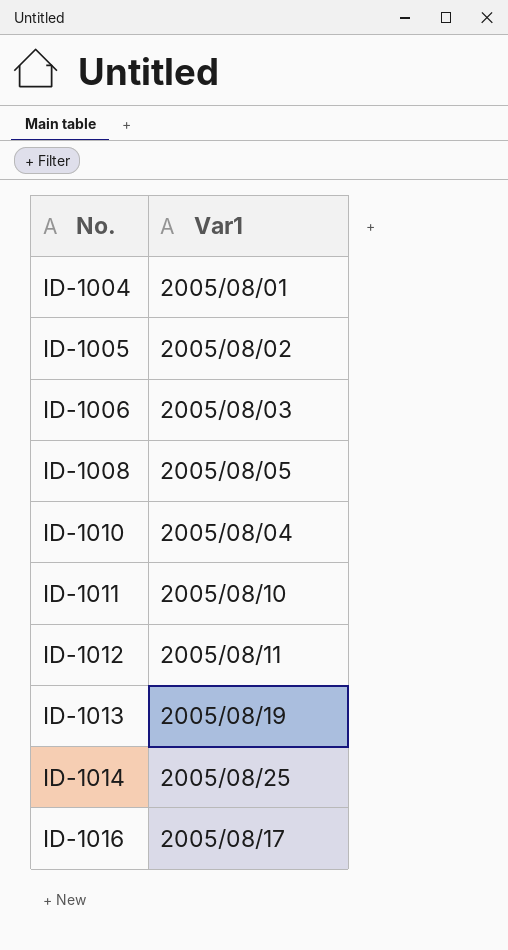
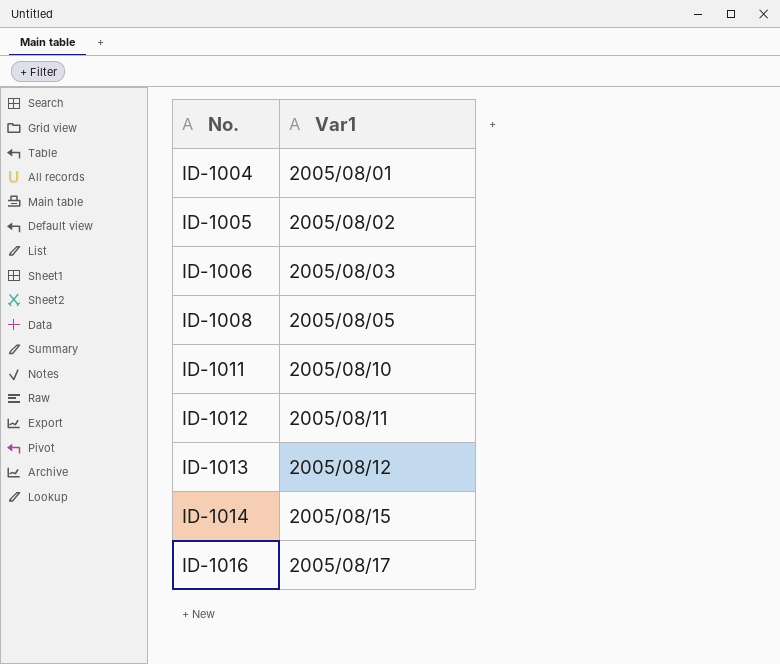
row ID-1010: 2005/08/04 -> none
ID-1013 | Var1: 2005/08/19 -> 2005/08/12
ID-1014 | Var1: 2005/08/25 -> 2005/08/15

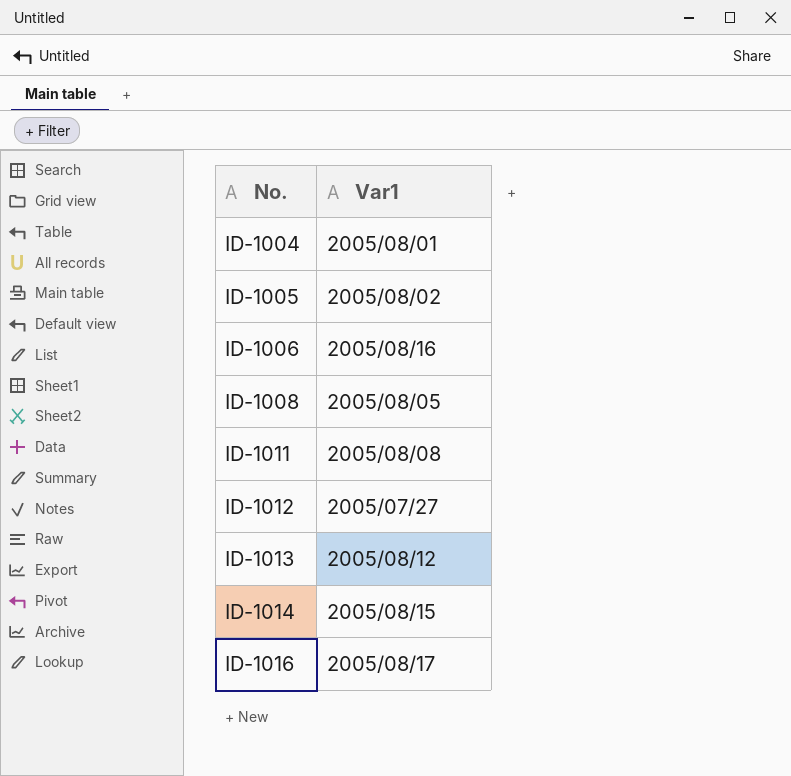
ID-1006 | Var1: 2005/08/03 -> 2005/08/16
ID-1011 | Var1: 2005/08/10 -> 2005/08/08
ID-1012 | Var1: 2005/08/11 -> 2005/07/27

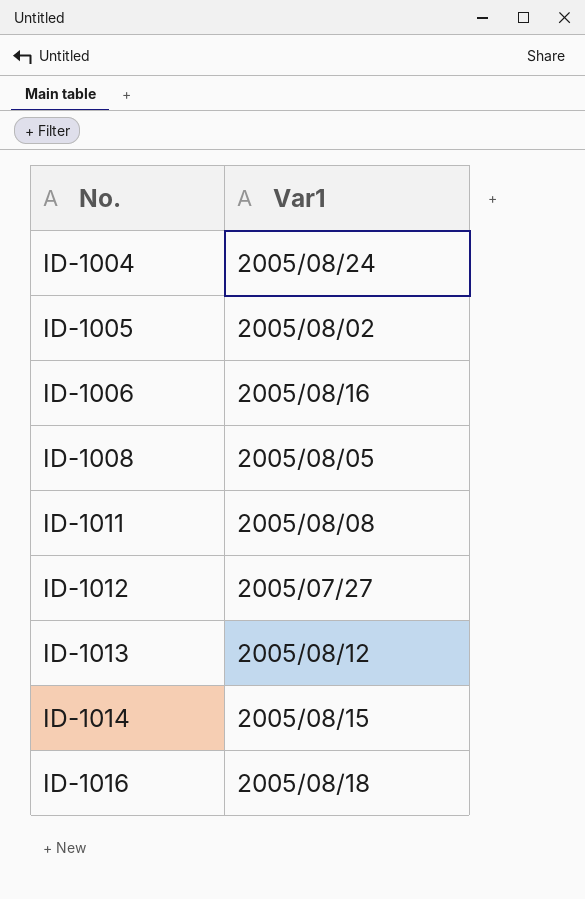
ID-1004 | Var1: 2005/08/01 -> 2005/08/24
ID-1016 | Var1: 2005/08/17 -> 2005/08/18

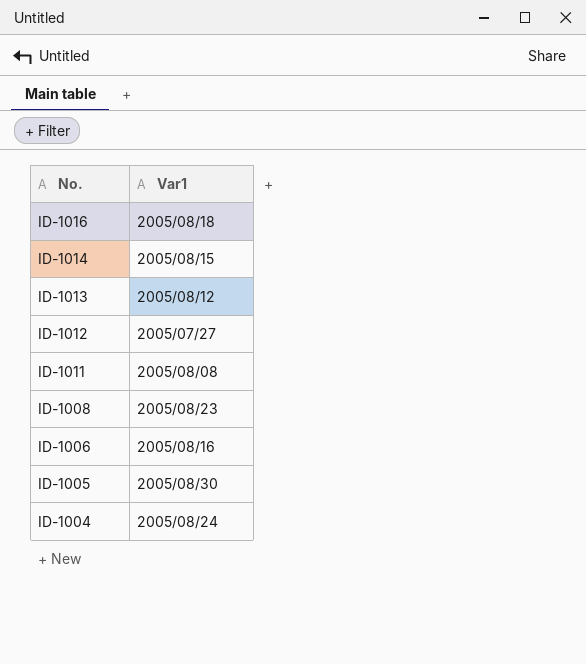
row order: No. ascending -> No. descending
ID-1008 | Var1: 2005/08/05 -> 2005/08/23
ID-1005 | Var1: 2005/08/02 -> 2005/08/30

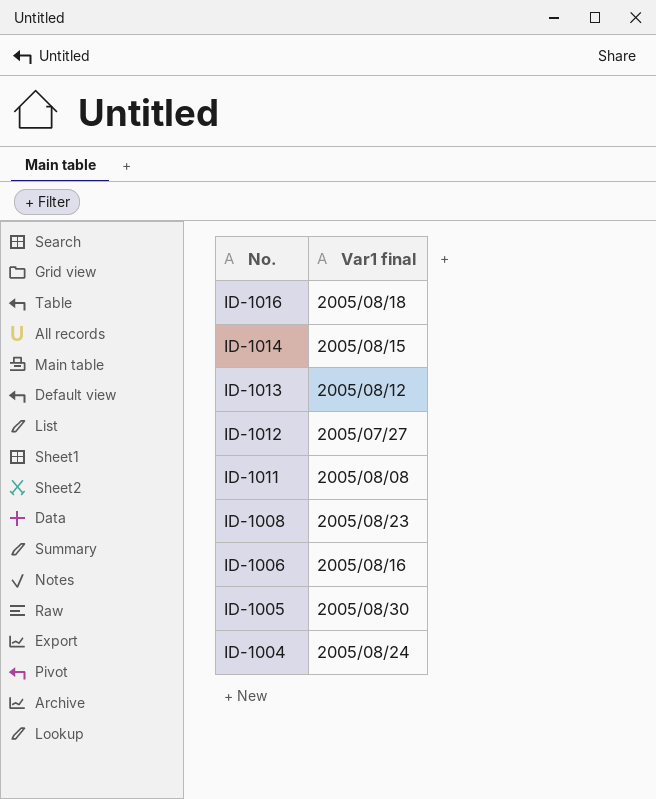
column name: Var1 -> Var1 final

